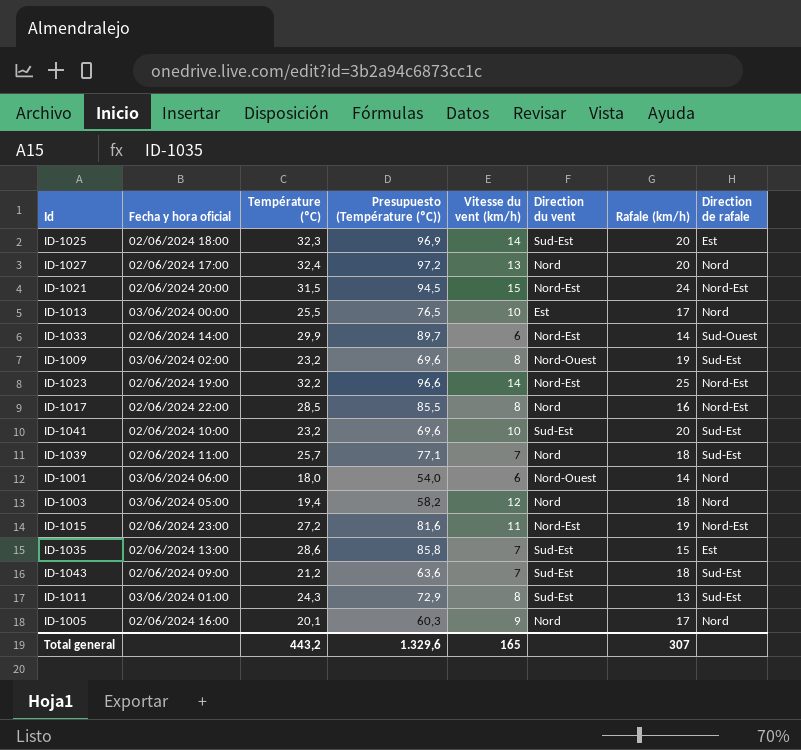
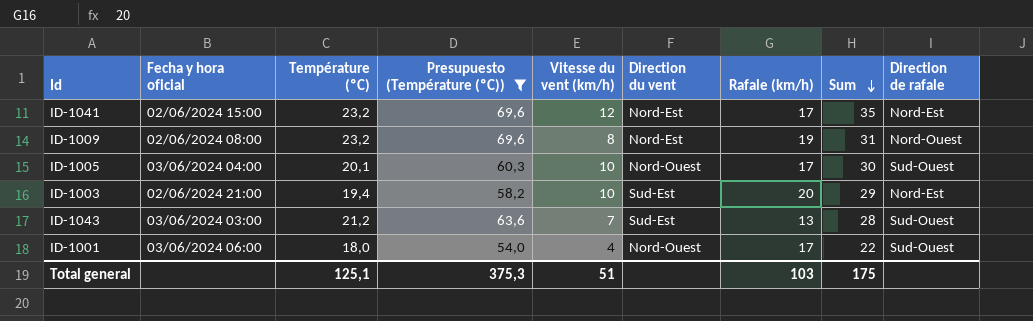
filter: none -> Presupuesto (Température (ºC)) <= 69,6
row order: none -> Sum descending
column Sum | formula: none -> [Température (ºC)] + [Vitesse du vent (km/h)]
ID-1041 | Fecha y hora oficial: 02/06/2024 10:00 -> 02/06/2024 15:00
ID-1041 | Vitesse du vent (km/h): 10 -> 12
ID-1041 | Direction du vent: Sud-Est -> Nord-Est
ID-1041 | Rafale (km/h): 20 -> 17
ID-1041 | Direction de rafale: Sud-Est -> Nord-Est
ID-1009 | Fecha y hora oficial: 03/06/2024 02:00 -> 02/06/2024 08:00
ID-1009 | Direction du vent: Nord-Ouest -> Nord-Est
ID-1009 | Direction de rafale: Sud-Est -> Nord-Ouest
ID-1005 | Fecha y hora oficial: 02/06/2024 16:00 -> 03/06/2024 04:00
ID-1005 | Vitesse du vent (km/h): 9 -> 10
ID-1005 | Direction du vent: Nord -> Nord-Ouest
ID-1005 | Direction de rafale: Nord -> Sud-Ouest
ID-1003 | Fecha y hora oficial: 03/06/2024 05:00 -> 02/06/2024 21:00
ID-1003 | Vitesse du vent (km/h): 12 -> 10
ID-1003 | Direction du vent: Nord -> Sud-Est
ID-1003 | Rafale (km/h): 18 -> 20
ID-1003 | Direction de rafale: Nord -> Nord-Est
ID-1043 | Fecha y hora oficial: 02/06/2024 09:00 -> 03/06/2024 03:00
ID-1043 | Rafale (km/h): 18 -> 13
ID-1043 | Direction de rafale: Sud-Est -> Sud-Ouest
ID-1001 | Vitesse du vent (km/h): 6 -> 4
ID-1001 | Rafale (km/h): 14 -> 17
ID-1001 | Direction de rafale: Nord -> Sud-Ouest
Total general | Température (ºC): 443,2 -> 125,1
Total general | Presupuesto (Température (ºC)): 1.329,6 -> 375,3
Total general | Vitesse du vent (km/h): 165 -> 51
Total general | Rafale (km/h): 307 -> 103

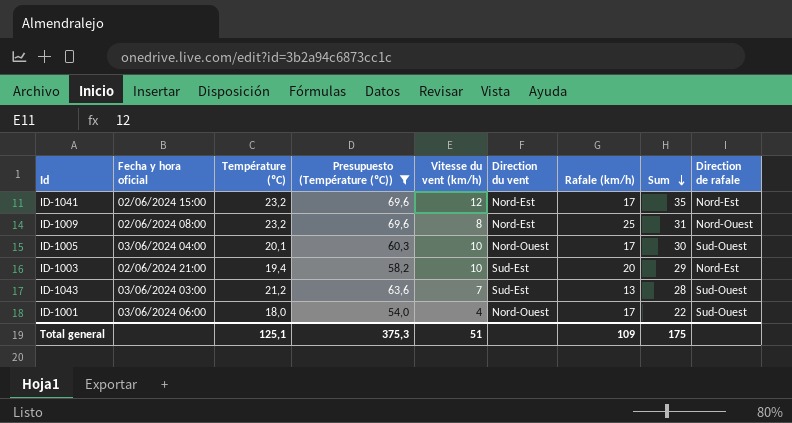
ID-1009 | Rafale (km/h): 19 -> 25
Total general | Rafale (km/h): 103 -> 109

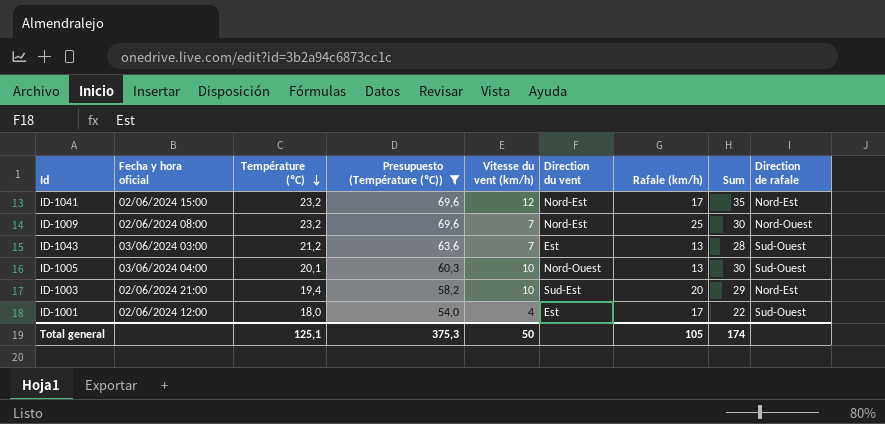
row order: Sum descending -> Température (ºC) descending
ID-1009 | Vitesse du vent (km/h): 8 -> 7
ID-1009 | Sum: 31 -> 30
ID-1043 | Direction du vent: Sud-Est -> Est
ID-1005 | Rafale (km/h): 17 -> 13
ID-1001 | Fecha y hora oficial: 03/06/2024 06:00 -> 02/06/2024 12:00
ID-1001 | Direction du vent: Nord-Ouest -> Est
Total general | Vitesse du vent (km/h): 51 -> 50
Total general | Rafale (km/h): 109 -> 105
Total general | Sum: 175 -> 174

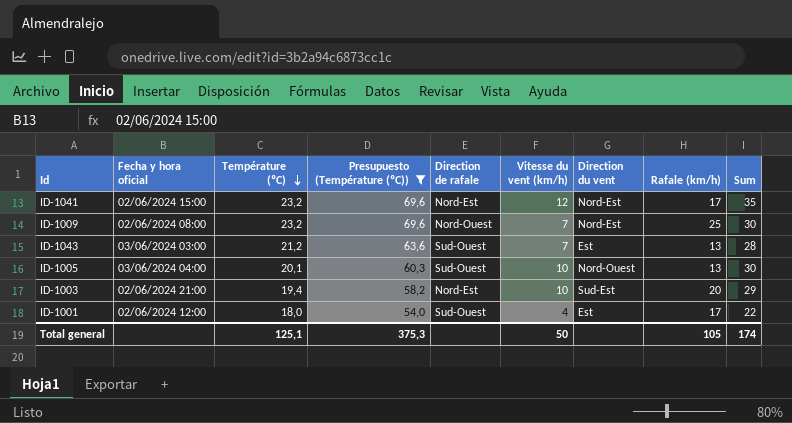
column Direction de rafale | position: 9 -> 5

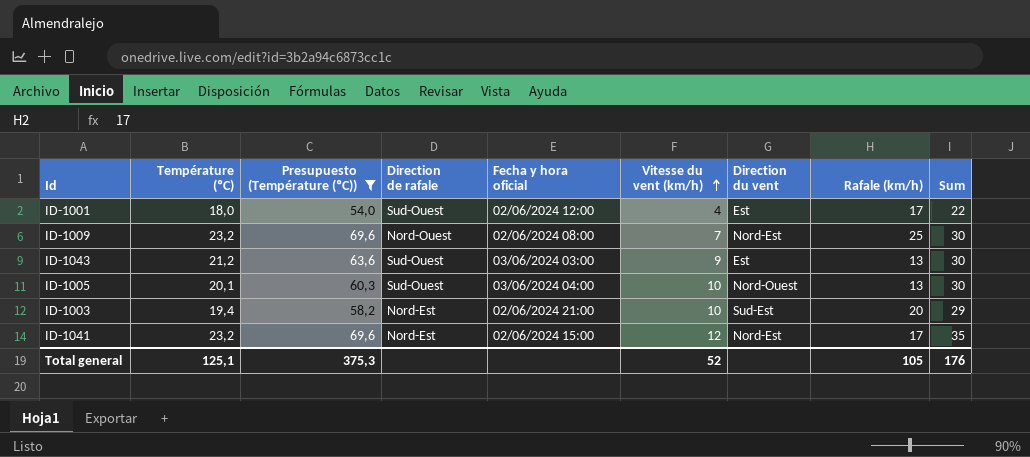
row order: Température (ºC) descending -> Vitesse du vent (km/h) ascending
column Fecha y hora oficial | position: 2 -> 5
ID-1043 | Vitesse du vent (km/h): 7 -> 9
ID-1043 | Sum: 28 -> 30
Total general | Vitesse du vent (km/h): 50 -> 52
Total general | Sum: 174 -> 176

